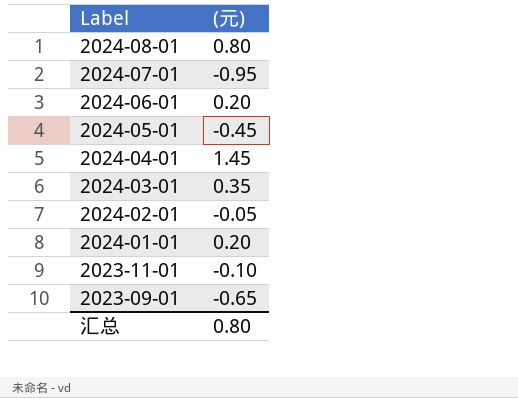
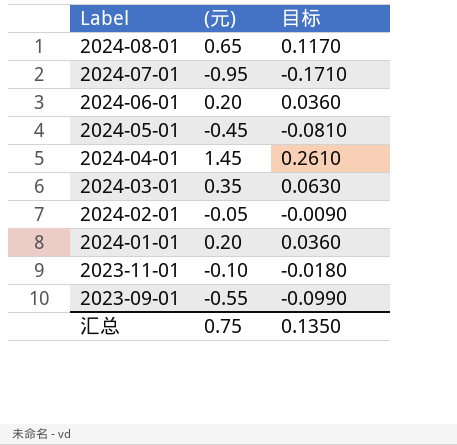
column 目标 | formula: none -> [(元)] * 0.18
2024-08-01 | (元): 0.80 -> 0.65
2023-09-01 | (元): -0.65 -> -0.55
汇总 | (元): 0.80 -> 0.75

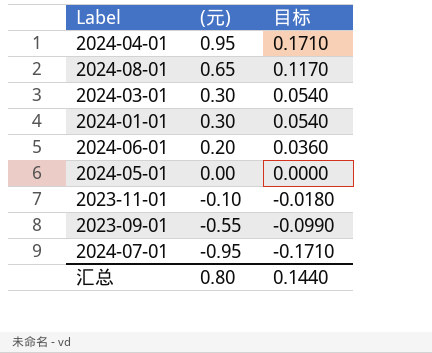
row order: Label descending -> (元) descending
row 2024-02-01: -0.05 | -0.0090 -> none
2024-04-01 | (元): 1.45 -> 0.95
2024-04-01 | 目标: 0.2610 -> 0.1710
2024-03-01 | (元): 0.35 -> 0.30
2024-03-01 | 目标: 0.0630 -> 0.0540
2024-01-01 | (元): 0.20 -> 0.30
2024-01-01 | 目标: 0.0360 -> 0.0540
2024-05-01 | (元): -0.45 -> 0.00
2024-05-01 | 目标: -0.0810 -> 0.0000
汇总 | (元): 0.75 -> 0.80
汇总 | 目标: 0.1350 -> 0.1440

